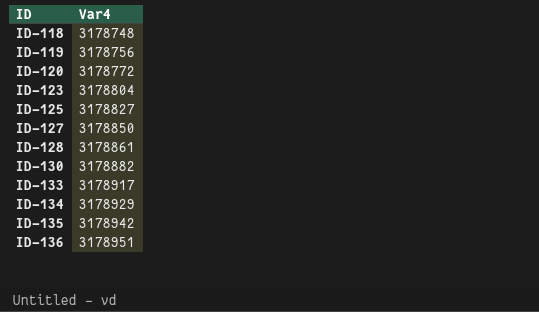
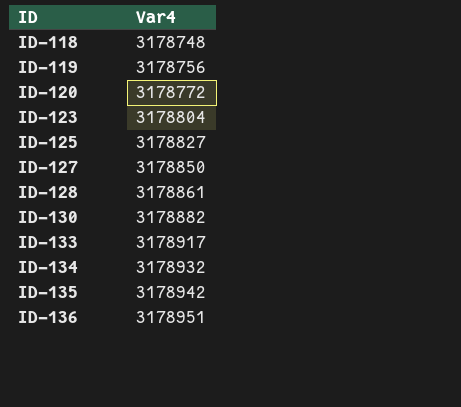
ID-134 | Var4: 3178929 -> 3178932

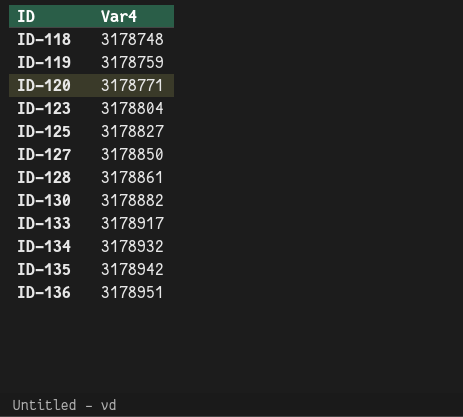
ID-119 | Var4: 3178756 -> 3178759
ID-120 | Var4: 3178772 -> 3178771

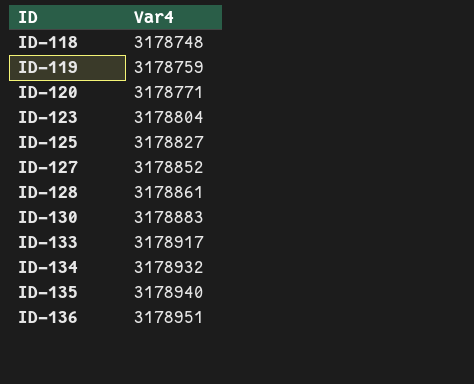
ID-127 | Var4: 3178850 -> 3178852
ID-130 | Var4: 3178882 -> 3178883
ID-135 | Var4: 3178942 -> 3178940

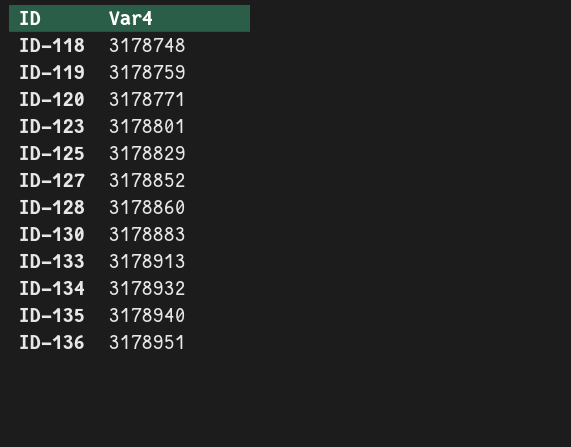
ID-123 | Var4: 3178804 -> 3178801
ID-125 | Var4: 3178827 -> 3178829
ID-128 | Var4: 3178861 -> 3178860
ID-133 | Var4: 3178917 -> 3178913

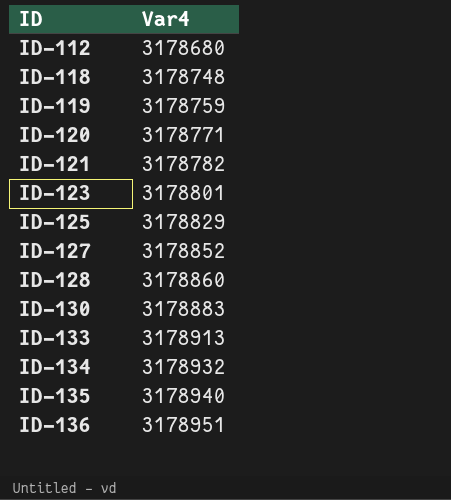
row ID-112: none -> 3178680
row ID-121: none -> 3178782

